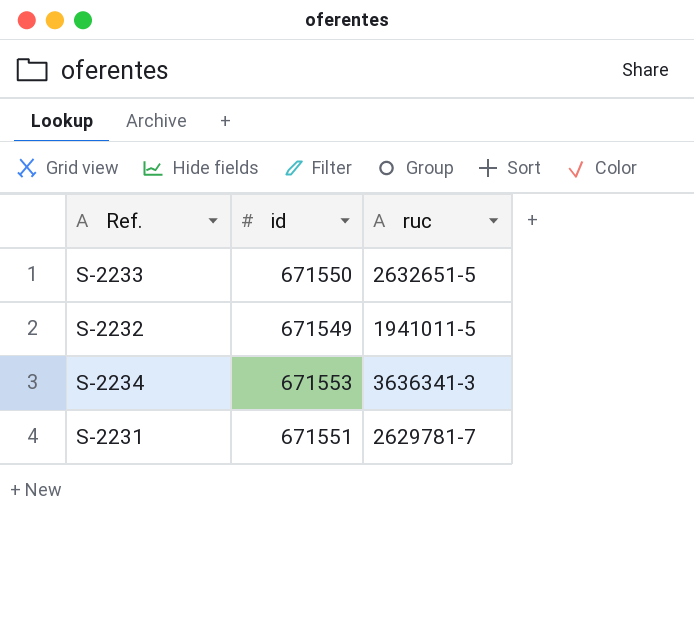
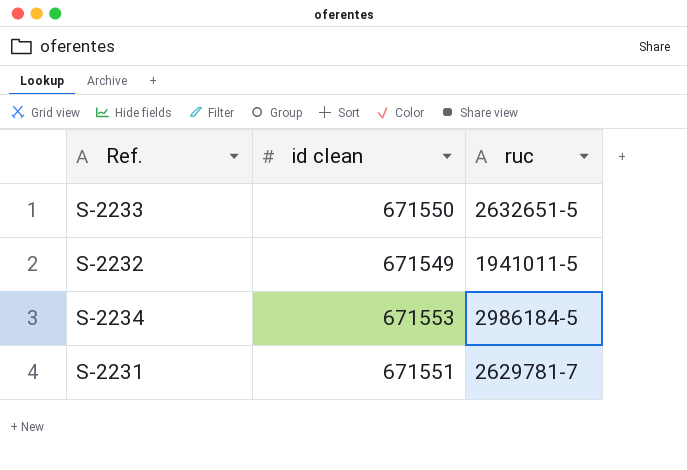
column name: id -> id clean
S-2234 | ruc: 3636341-3 -> 2986184-5

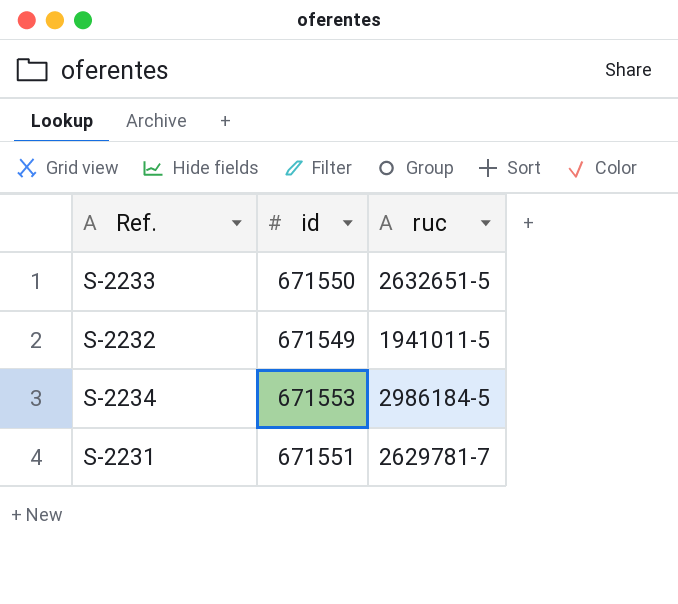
column name: id clean -> id

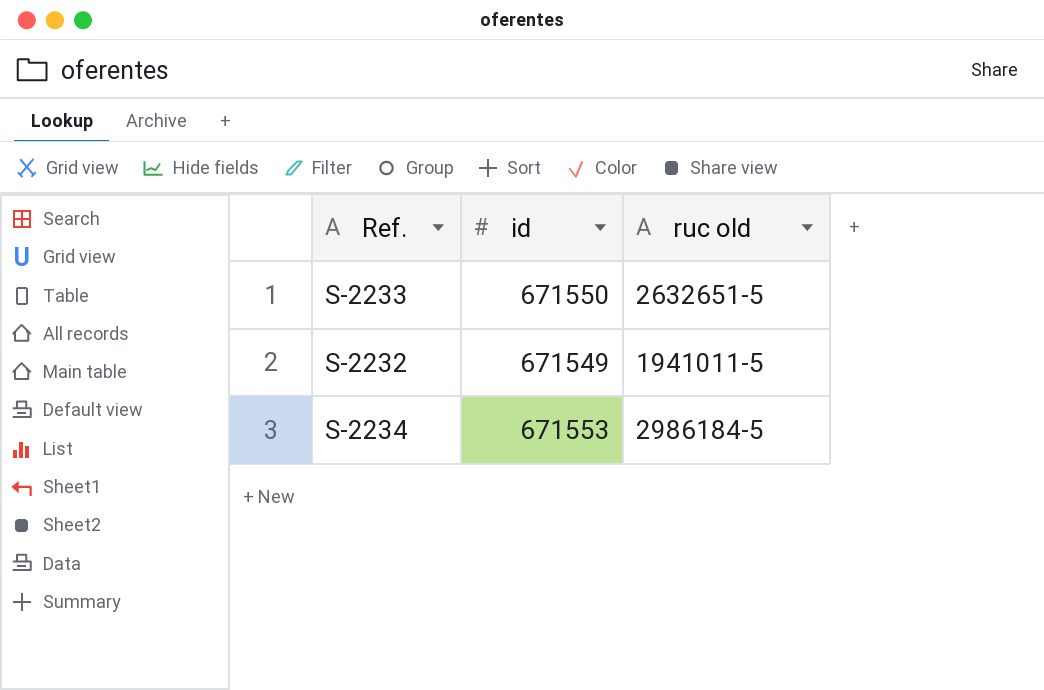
column name: ruc -> ruc old
row S-2231: 671551 | 2629781-7 -> none

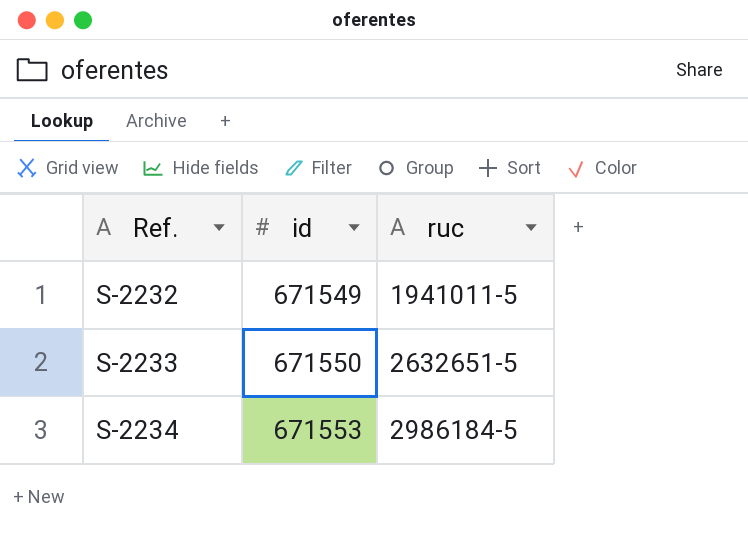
row order: none -> Ref. ascending
column name: ruc old -> ruc

